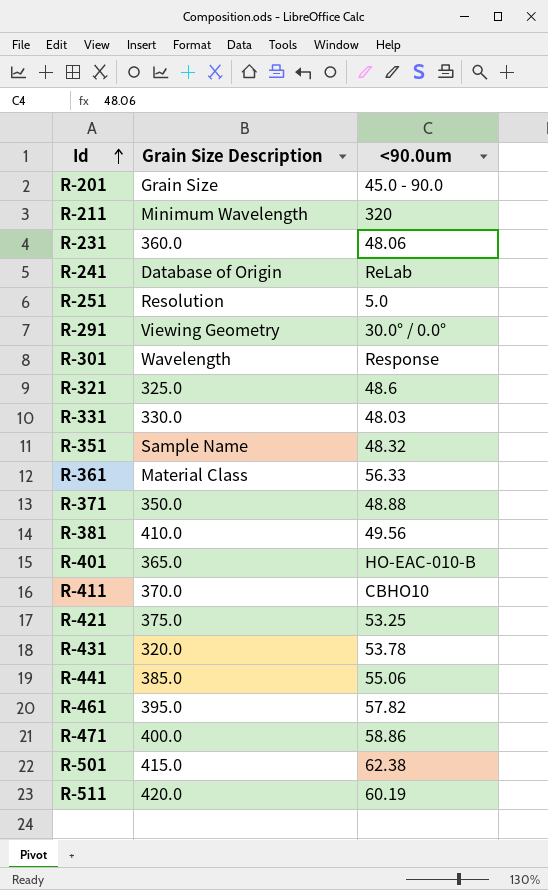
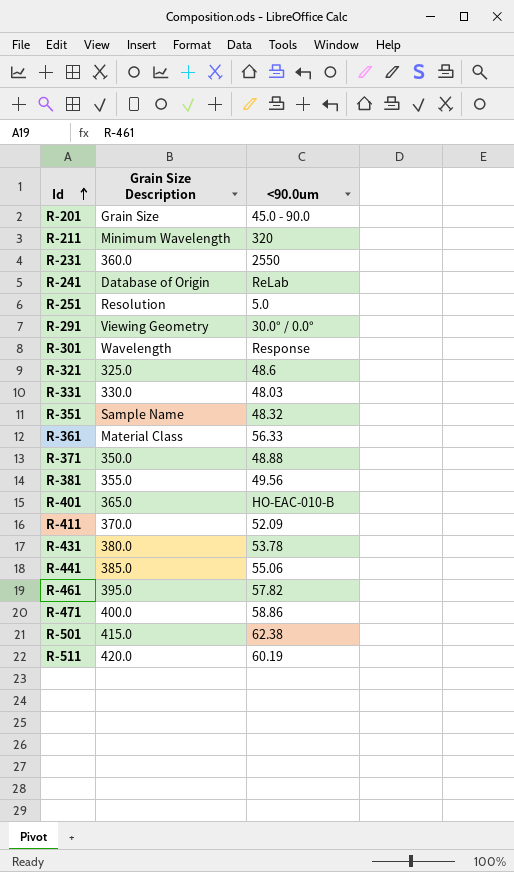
row R-421: 375.0 | 53.25 -> none
R-231 | <90.0um: 48.06 -> 2550
R-381 | Grain Size Description: 410.0 -> 355.0
R-411 | <90.0um: CBHO10 -> 52.09
R-431 | Grain Size Description: 320.0 -> 380.0

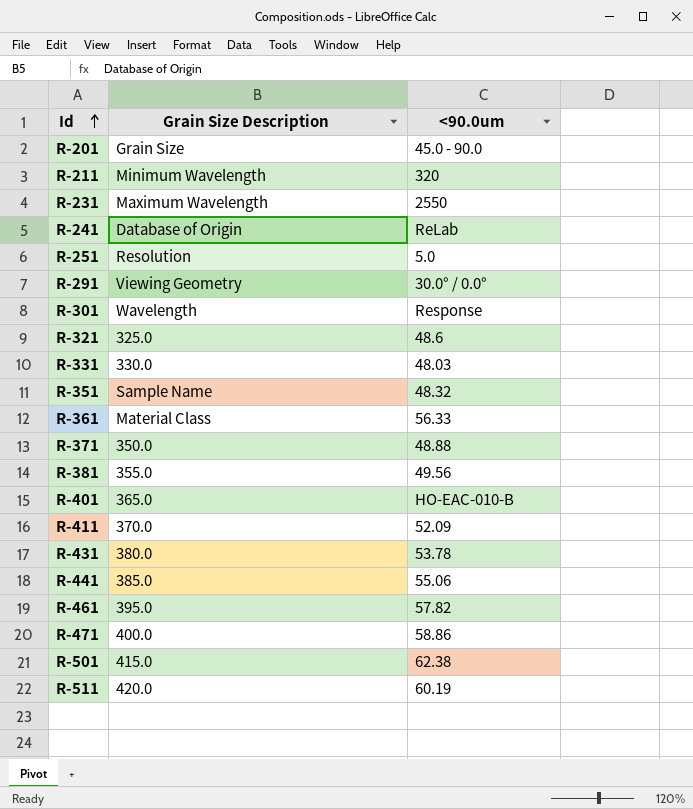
R-231 | Grain Size Description: 360.0 -> Maximum Wavelength

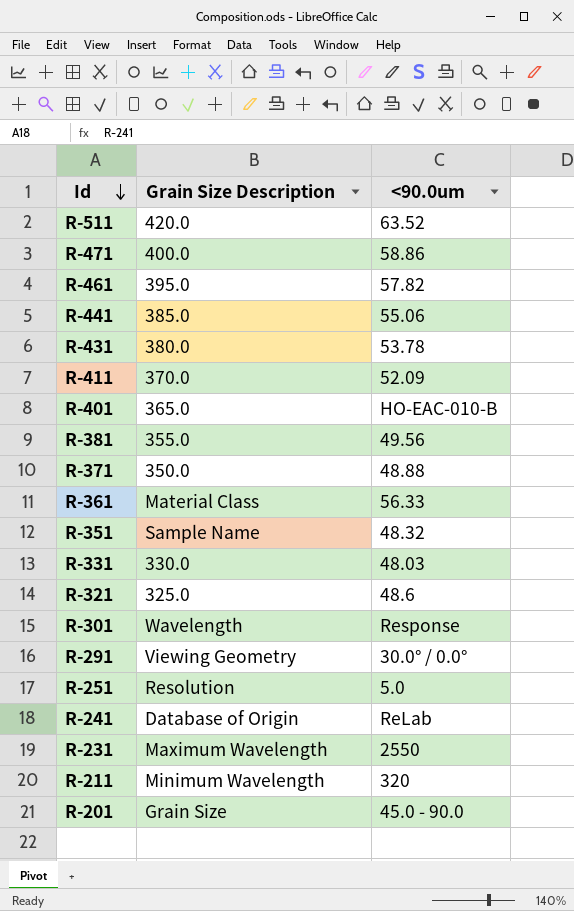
row order: Id ascending -> Id descending
row R-501: 415.0 | 62.38 -> none
R-511 | <90.0um: 60.19 -> 63.52

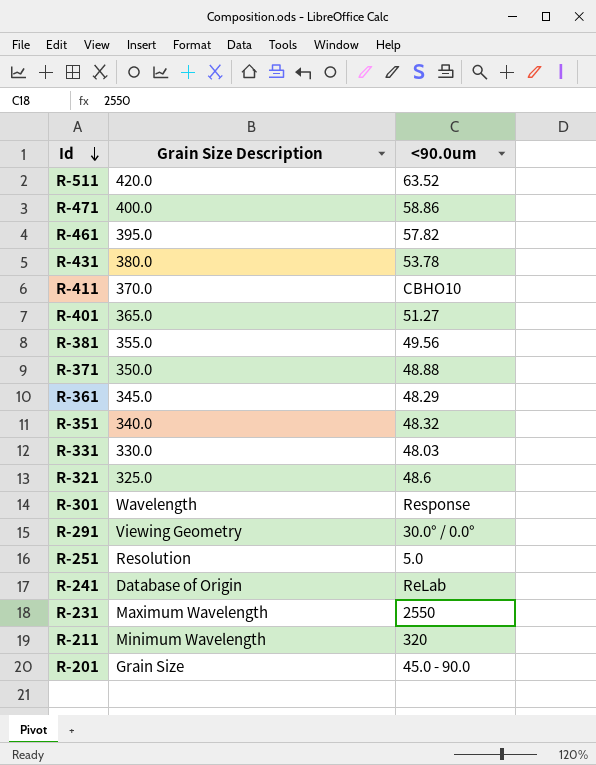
row R-441: 385.0 | 55.06 -> none
R-411 | <90.0um: 52.09 -> CBHO10
R-401 | <90.0um: HO-EAC-010-B -> 51.27
R-361 | Grain Size Description: Material Class -> 345.0
R-361 | <90.0um: 56.33 -> 48.29
R-351 | Grain Size Description: Sample Name -> 340.0

